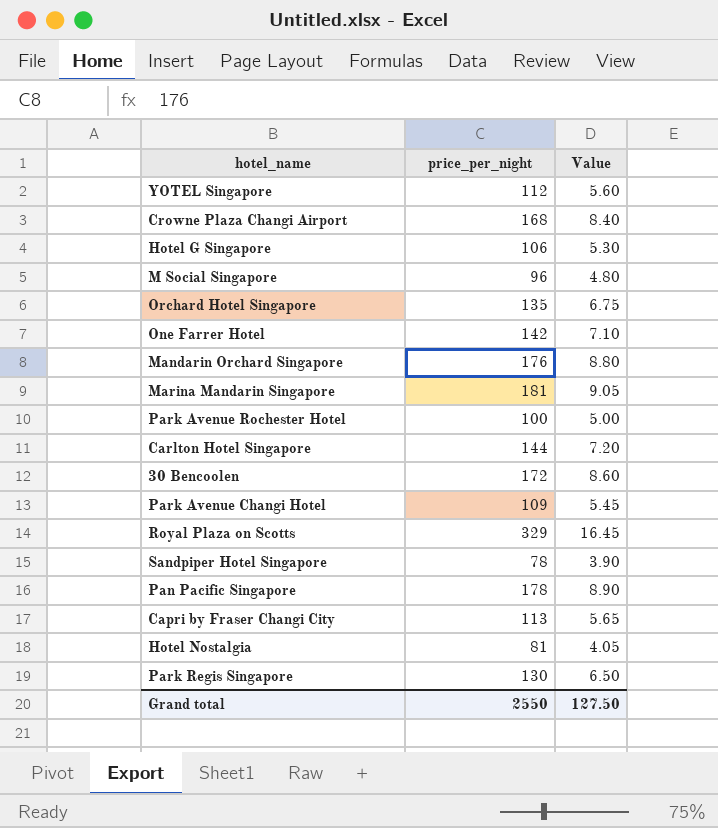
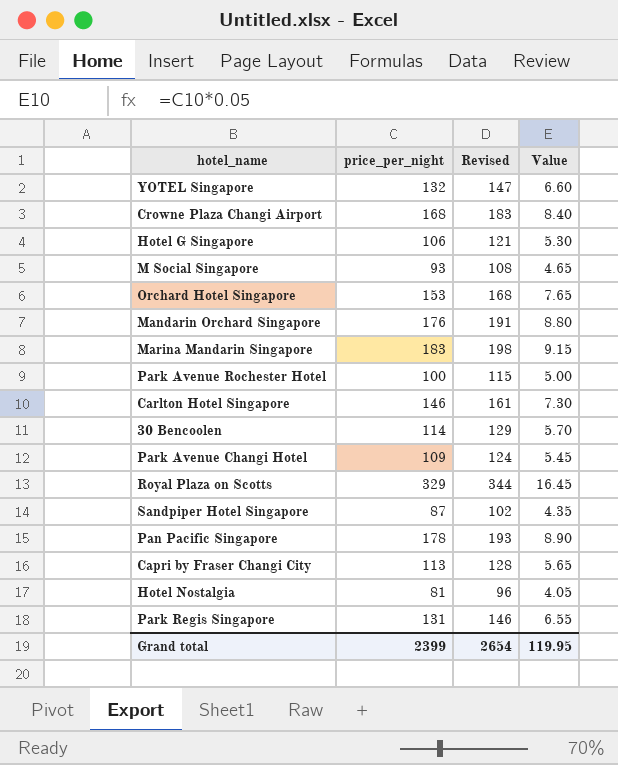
column Revised | formula: none -> [price_per_night] + 15
row One Farrer Hotel: 142 | 7.10 -> none
YOTEL Singapore | price_per_night: 112 -> 132
YOTEL Singapore | Value: 5.60 -> 6.60
M Social Singapore | price_per_night: 96 -> 93
M Social Singapore | Value: 4.80 -> 4.65
Orchard Hotel Singapore | price_per_night: 135 -> 153
Orchard Hotel Singapore | Value: 6.75 -> 7.65
Marina Mandarin Singapore | price_per_night: 181 -> 183
Marina Mandarin Singapore | Value: 9.05 -> 9.15
Carlton Hotel Singapore | price_per_night: 144 -> 146
Carlton Hotel Singapore | Value: 7.20 -> 7.30
30 Bencoolen | price_per_night: 172 -> 114
30 Bencoolen | Value: 8.60 -> 5.70
Sandpiper Hotel Singapore | price_per_night: 78 -> 87
Sandpiper Hotel Singapore | Value: 3.90 -> 4.35
Park Regis Singapore | price_per_night: 130 -> 131
Park Regis Singapore | Value: 6.50 -> 6.55
Grand total | price_per_night: 2550 -> 2399
Grand total | Value: 127.50 -> 119.95

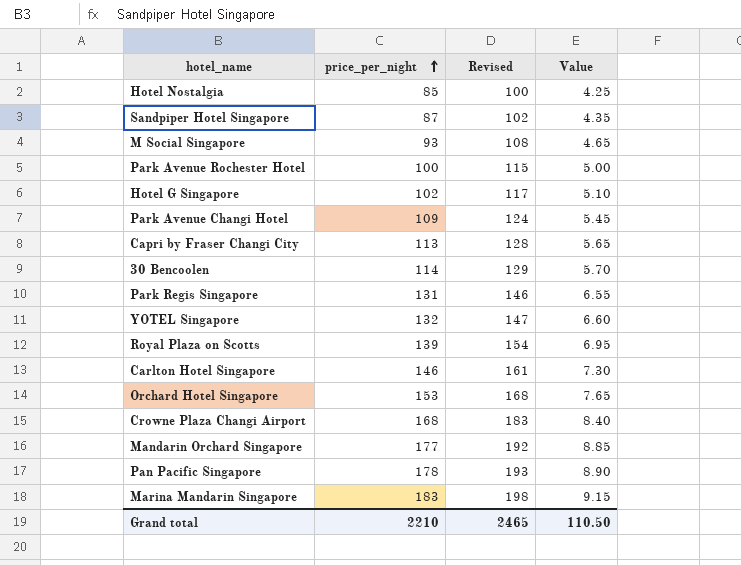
row order: none -> price_per_night ascending
Hotel Nostalgia | price_per_night: 81 -> 85
Hotel Nostalgia | Revised: 96 -> 100
Hotel Nostalgia | Value: 4.05 -> 4.25
Hotel G Singapore | price_per_night: 106 -> 102
Hotel G Singapore | Revised: 121 -> 117
Hotel G Singapore | Value: 5.30 -> 5.10
Royal Plaza on Scotts | price_per_night: 329 -> 139
Royal Plaza on Scotts | Revised: 344 -> 154
Royal Plaza on Scotts | Value: 16.45 -> 6.95
Mandarin Orchard Singapore | price_per_night: 176 -> 177
Mandarin Orchard Singapore | Revised: 191 -> 192
Mandarin Orchard Singapore | Value: 8.80 -> 8.85
Grand total | price_per_night: 2399 -> 2210
Grand total | Revised: 2654 -> 2465
Grand total | Value: 119.95 -> 110.50

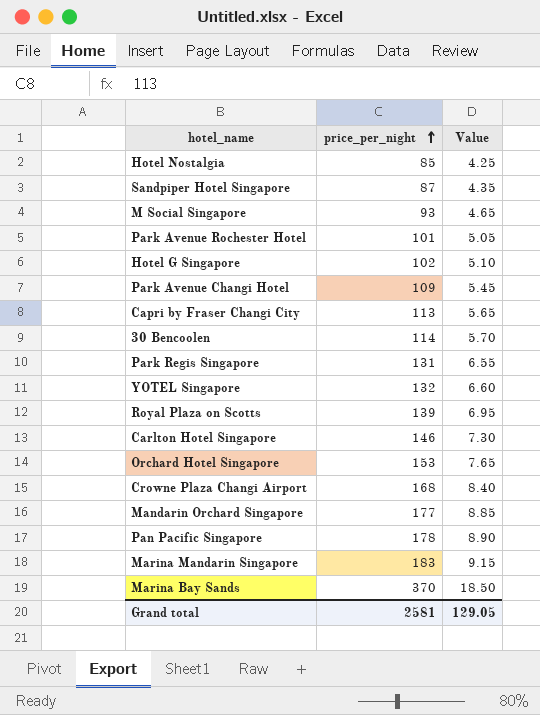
column Revised | formula: [price_per_night] + 15 -> none
Park Avenue Rochester Hotel | price_per_night: 100 -> 101
Park Avenue Rochester Hotel | Value: 5.00 -> 5.05
row Marina Bay Sands: none -> 370 | 18.50
Grand total | price_per_night: 2210 -> 2581
Grand total | Value: 110.50 -> 129.05

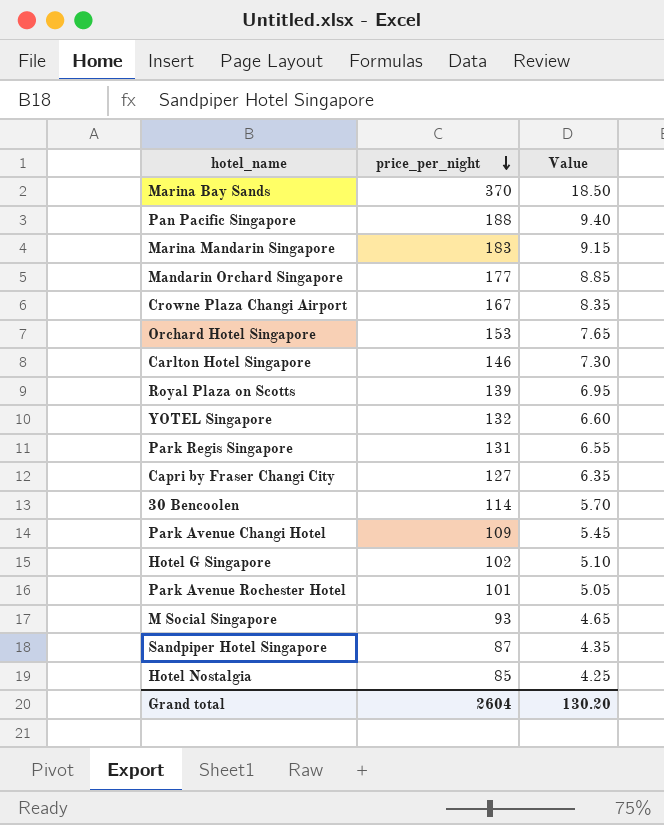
row order: price_per_night ascending -> price_per_night descending
Pan Pacific Singapore | price_per_night: 178 -> 188
Pan Pacific Singapore | Value: 8.90 -> 9.40
Crowne Plaza Changi Airport | price_per_night: 168 -> 167
Crowne Plaza Changi Airport | Value: 8.40 -> 8.35
Capri by Fraser Changi City | price_per_night: 113 -> 127
Capri by Fraser Changi City | Value: 5.65 -> 6.35
Grand total | price_per_night: 2581 -> 2604
Grand total | Value: 129.05 -> 130.20

